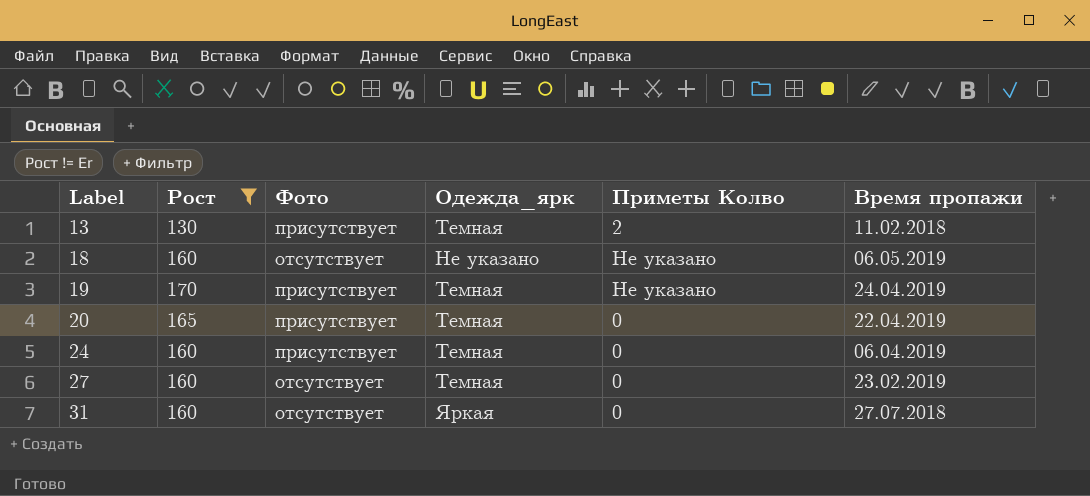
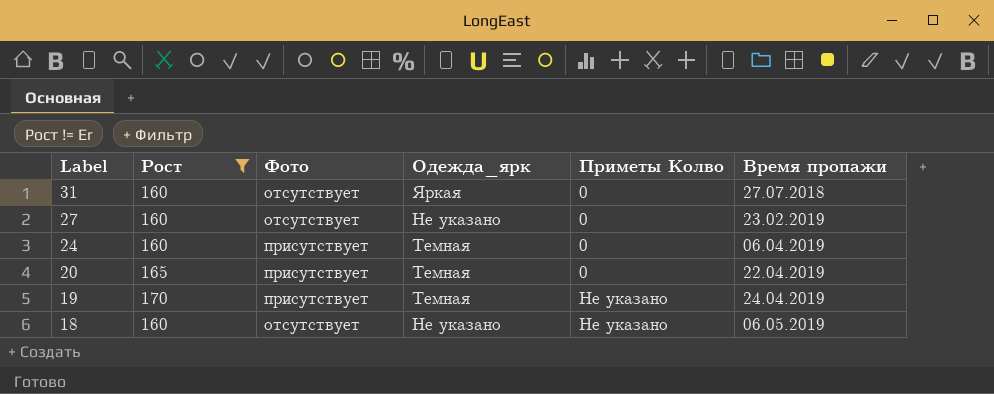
row order: Label ascending -> Label descending
row 13: 130 | присутствует | Темная | 2 | 11.02.2018 -> none
27 | Одежда_ярк: Темная -> Не указано

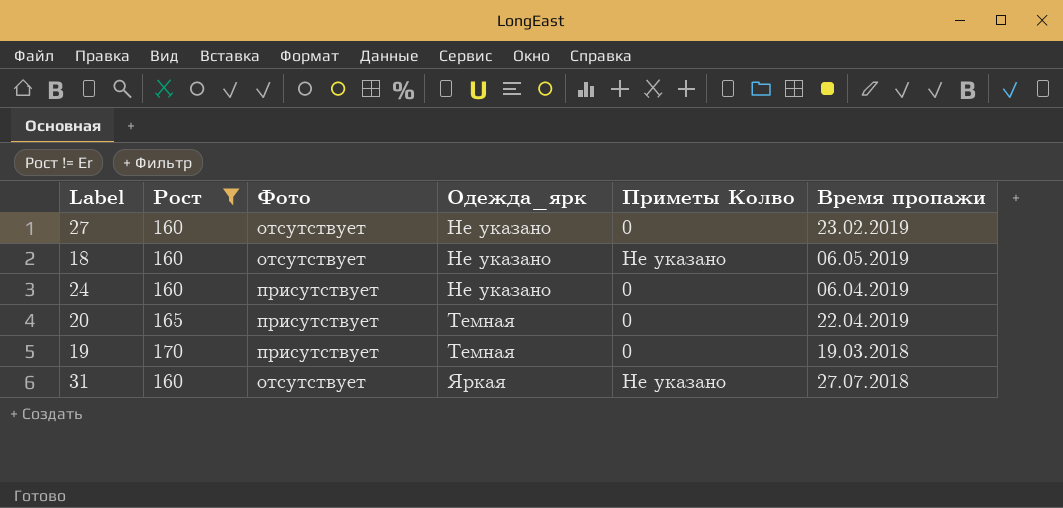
row order: Label descending -> Одежда_ярк ascending
24 | Одежда_ярк: Темная -> Не указано
19 | Приметы Колво: Не указано -> 0
19 | Время пропажи: 24.04.2019 -> 19.03.2018
31 | Приметы Колво: 0 -> Не указано

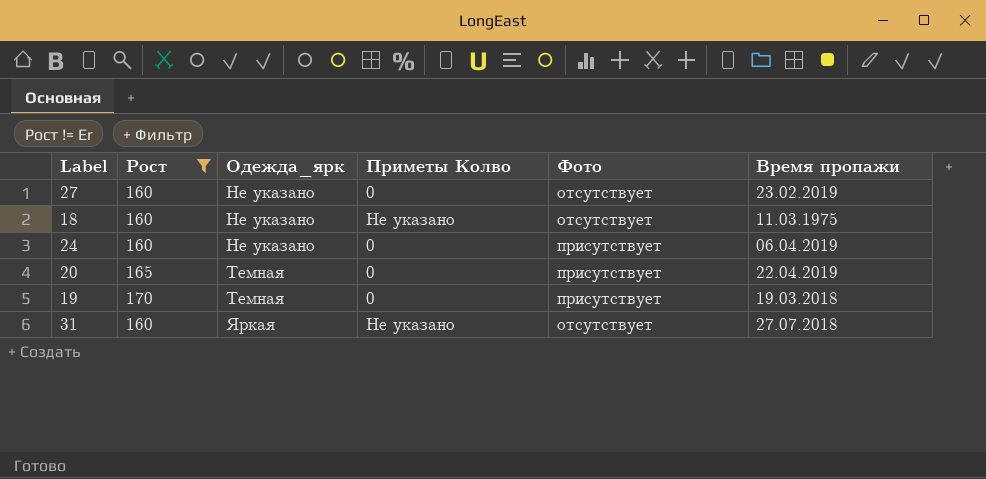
column Фото | position: 3 -> 5
18 | Время пропажи: 06.05.2019 -> 11.03.1975

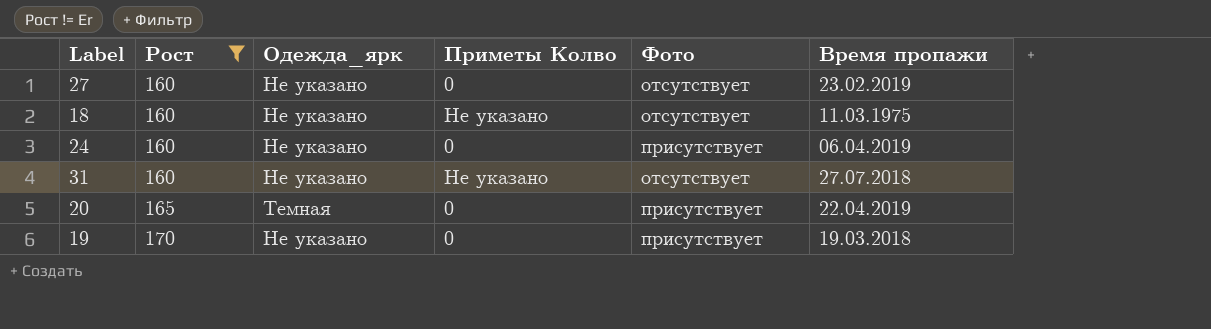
row order: Одежда_ярк ascending -> Рост ascending
31 | Одежда_ярк: Яркая -> Не указано
19 | Одежда_ярк: Темная -> Не указано

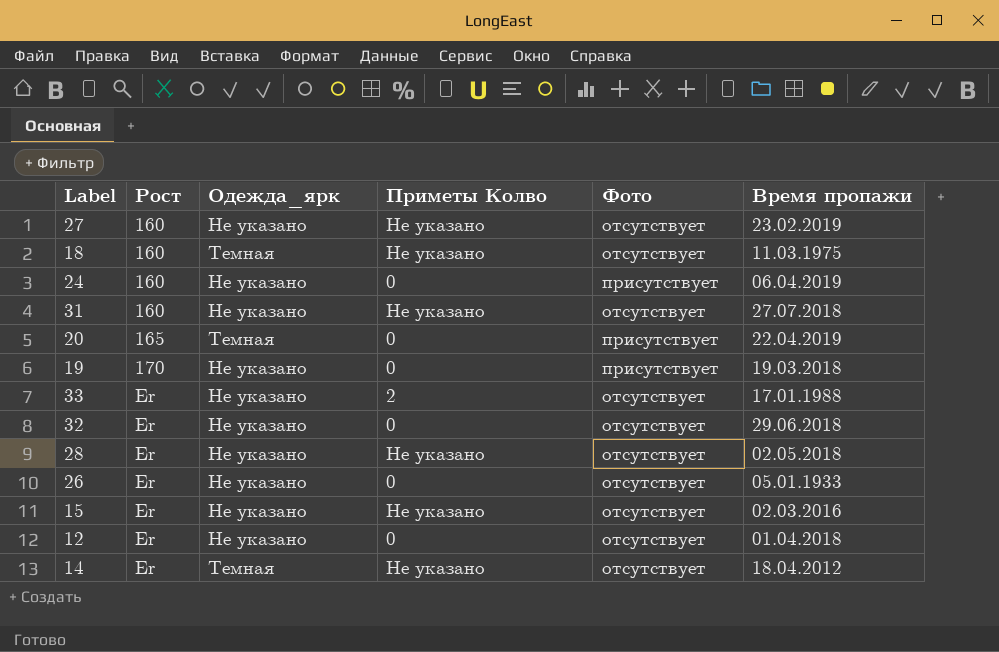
filter: Рост != Er -> none
27 | Приметы Колво: 0 -> Не указано
18 | Одежда_ярк: Не указано -> Темная

